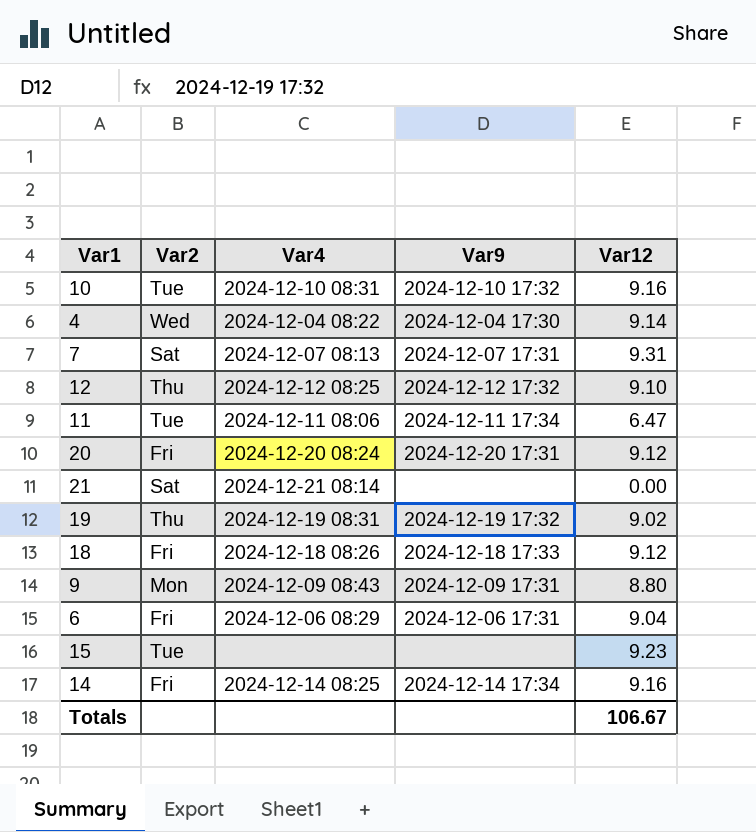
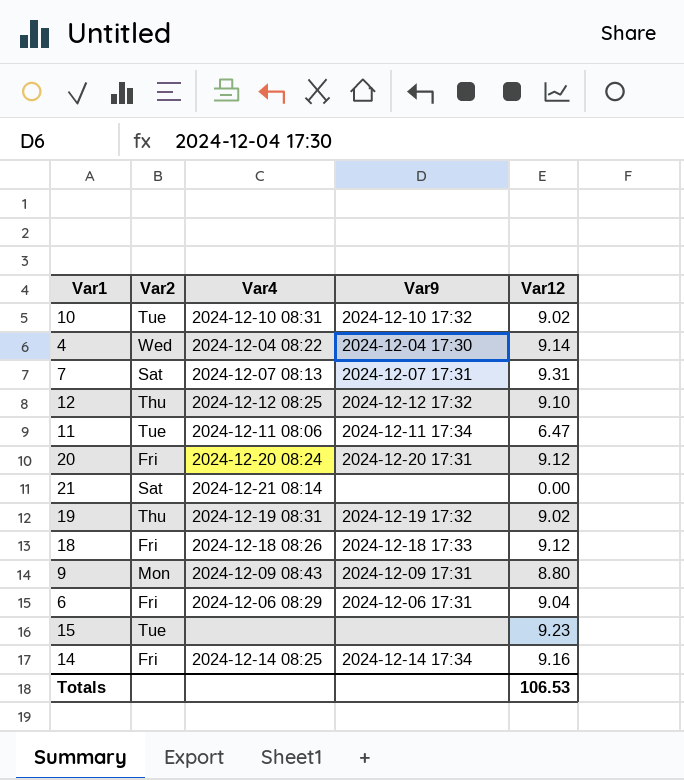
10 | Var12: 9.16 -> 9.02
Totals | Var12: 106.67 -> 106.53

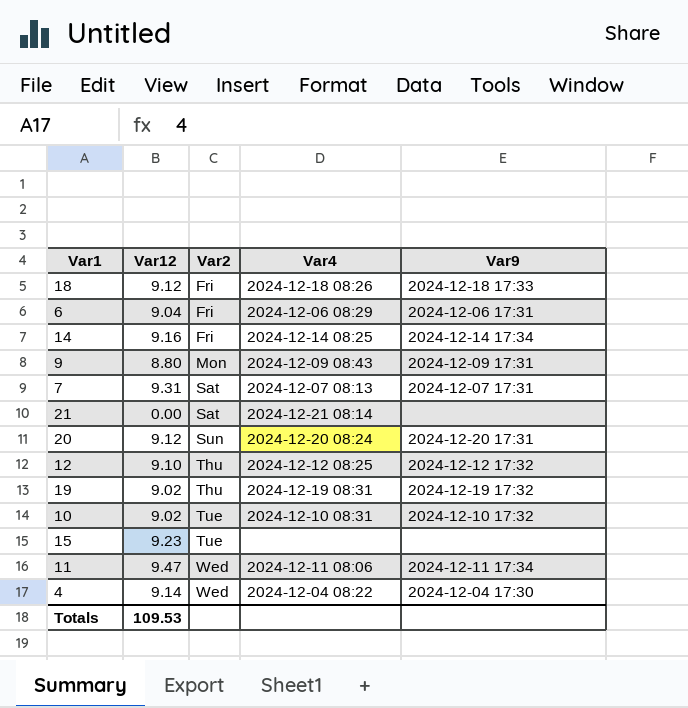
row order: none -> Var2 ascending
column Var12 | position: 5 -> 2
20 | Var2: Fri -> Sun
11 | Var12: 6.47 -> 9.47
11 | Var2: Tue -> Wed
Totals | Var12: 106.53 -> 109.53

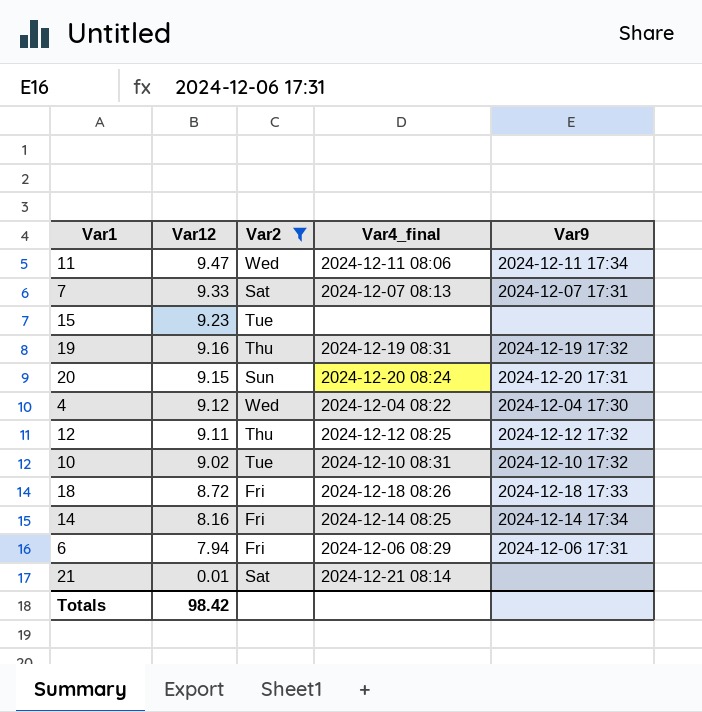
filter: none -> Var2 != Mon
row order: Var2 ascending -> Var12 descending
column name: Var4 -> Var4_final
7 | Var12: 9.31 -> 9.33
19 | Var12: 9.02 -> 9.16
20 | Var12: 9.12 -> 9.15
4 | Var12: 9.14 -> 9.12
12 | Var12: 9.10 -> 9.11
18 | Var12: 9.12 -> 8.72
14 | Var12: 9.16 -> 8.16
6 | Var12: 9.04 -> 7.94
21 | Var12: 0.00 -> 0.01
Totals | Var12: 109.53 -> 98.42

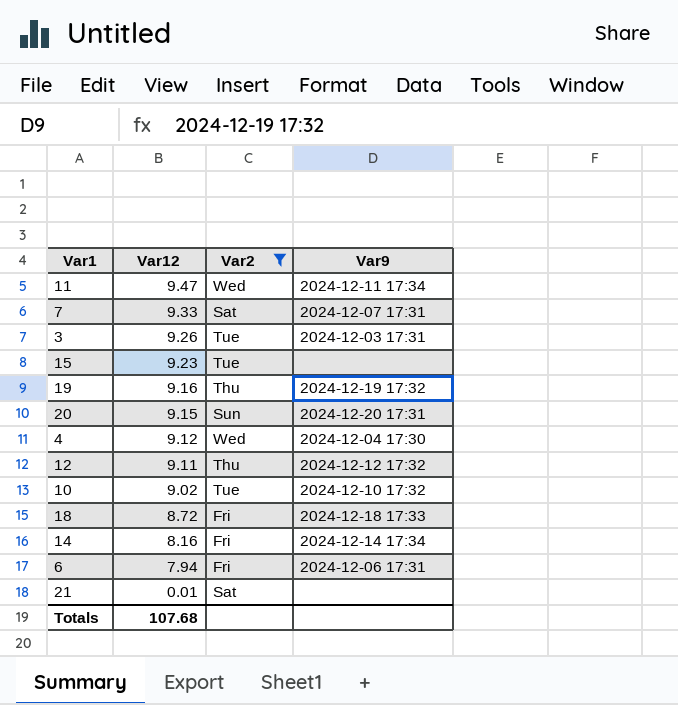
column Var4_final | position: 4 -> none
row 3: none -> 9.26 | Tue | 2024-12-03 17:31
Totals | Var12: 98.42 -> 107.68

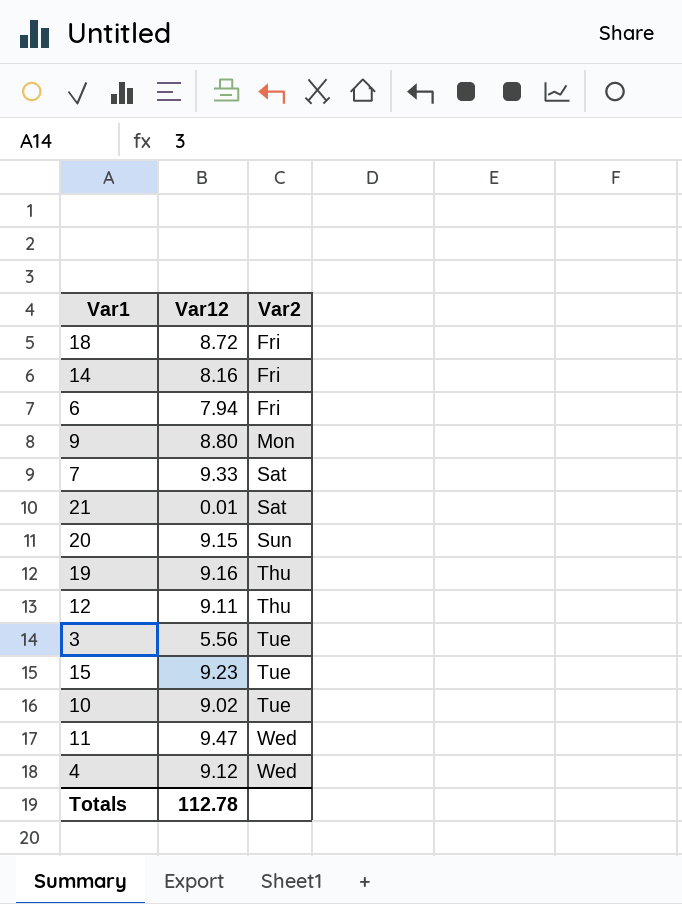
filter: Var2 != Mon -> none
row order: Var12 descending -> Var2 ascending
column Var9 | position: 4 -> none
3 | Var12: 9.26 -> 5.56
Totals | Var12: 107.68 -> 112.78

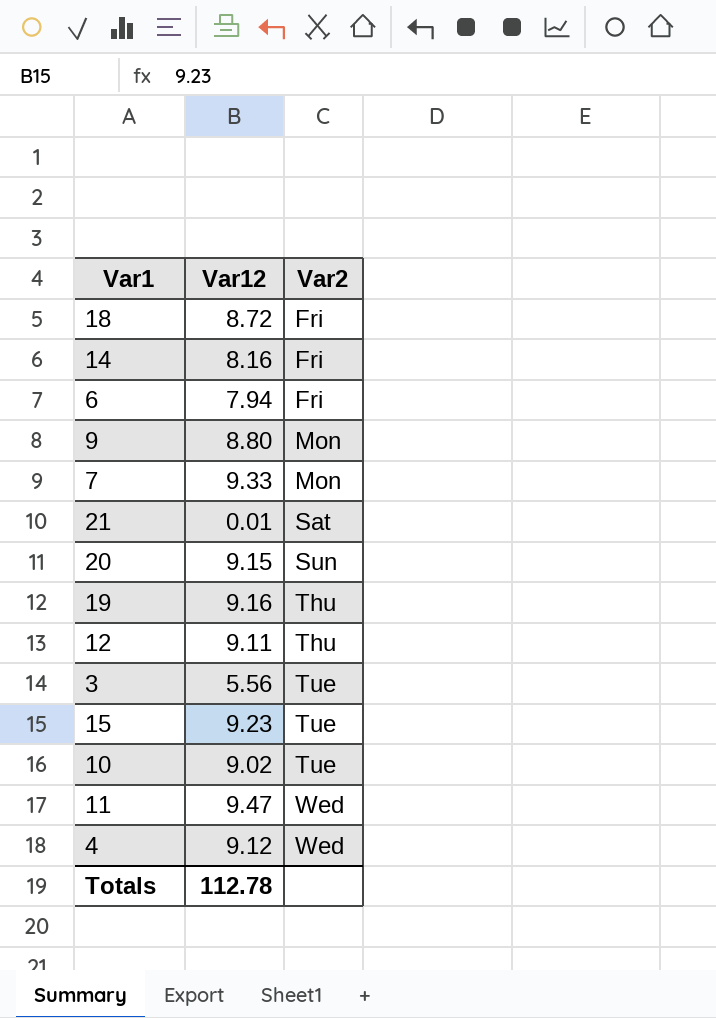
7 | Var2: Sat -> Mon

